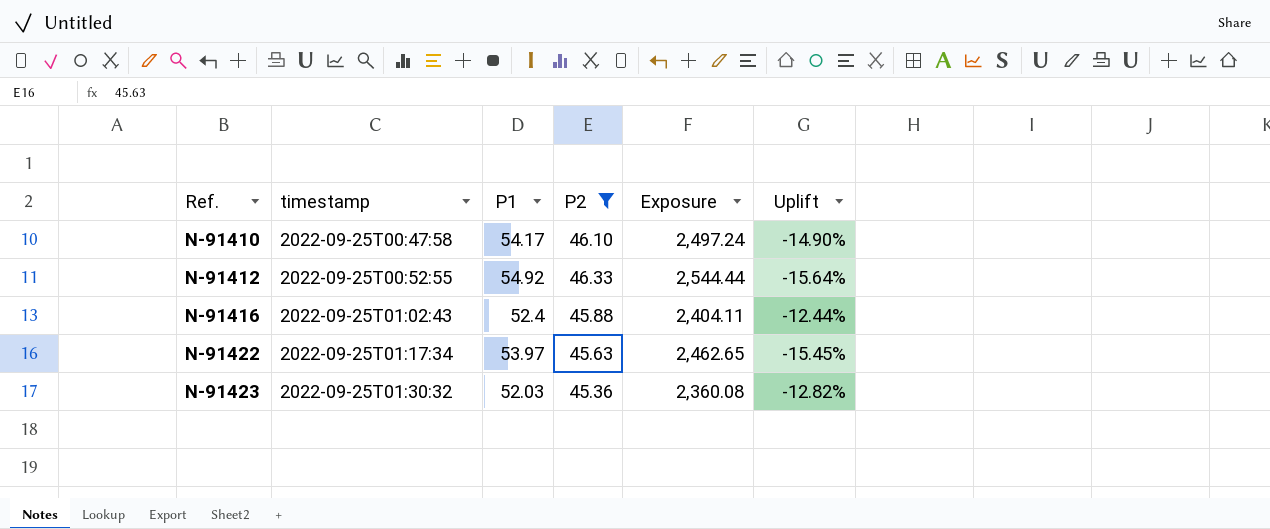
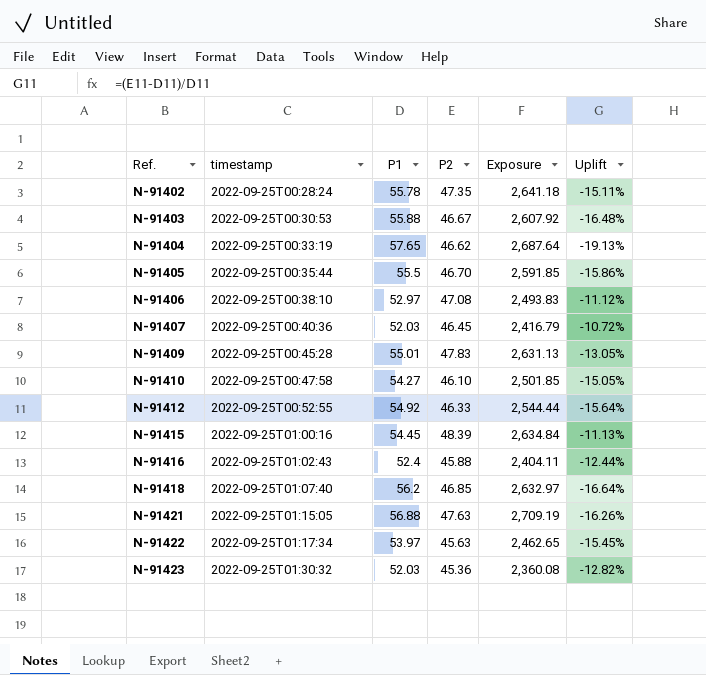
filter: P2 <= 46.33 -> none
N-91410 | P1: 54.17 -> 54.27
N-91410 | Exposure: 2,497.24 -> 2,501.85
N-91410 | Uplift: -14.90% -> -15.05%

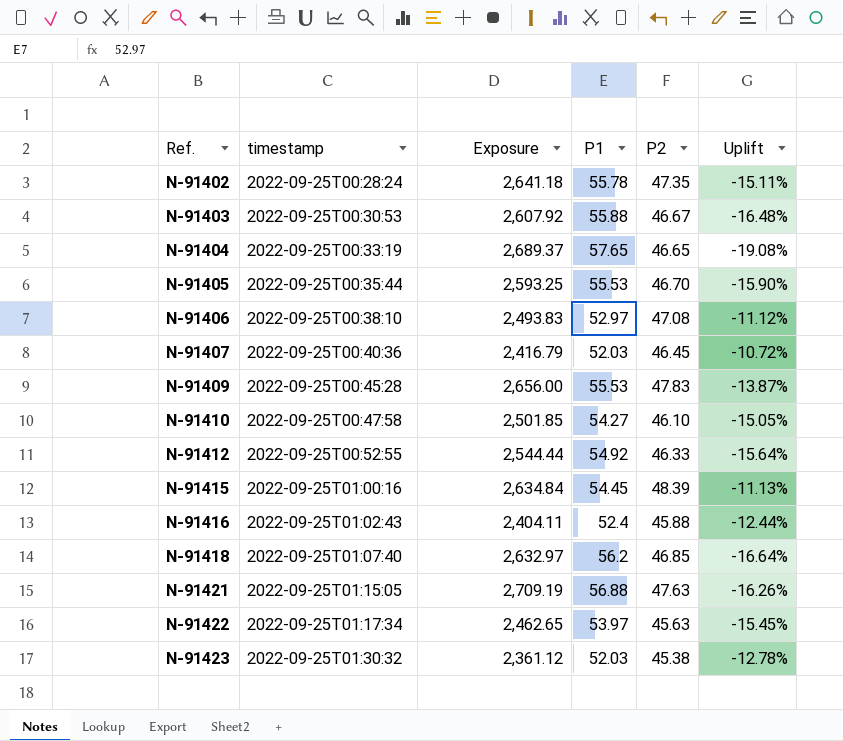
column Exposure | position: 5 -> 3
N-91404 | Exposure: 2,687.64 -> 2,689.37
N-91404 | P2: 46.62 -> 46.65
N-91404 | Uplift: -19.13% -> -19.08%
N-91405 | Exposure: 2,591.85 -> 2,593.25
N-91405 | P1: 55.5 -> 55.53
N-91405 | Uplift: -15.86% -> -15.90%
N-91409 | Exposure: 2,631.13 -> 2,656.00
N-91409 | P1: 55.01 -> 55.53
N-91409 | Uplift: -13.05% -> -13.87%
N-91423 | Exposure: 2,360.08 -> 2,361.12
N-91423 | P2: 45.36 -> 45.38
N-91423 | Uplift: -12.82% -> -12.78%

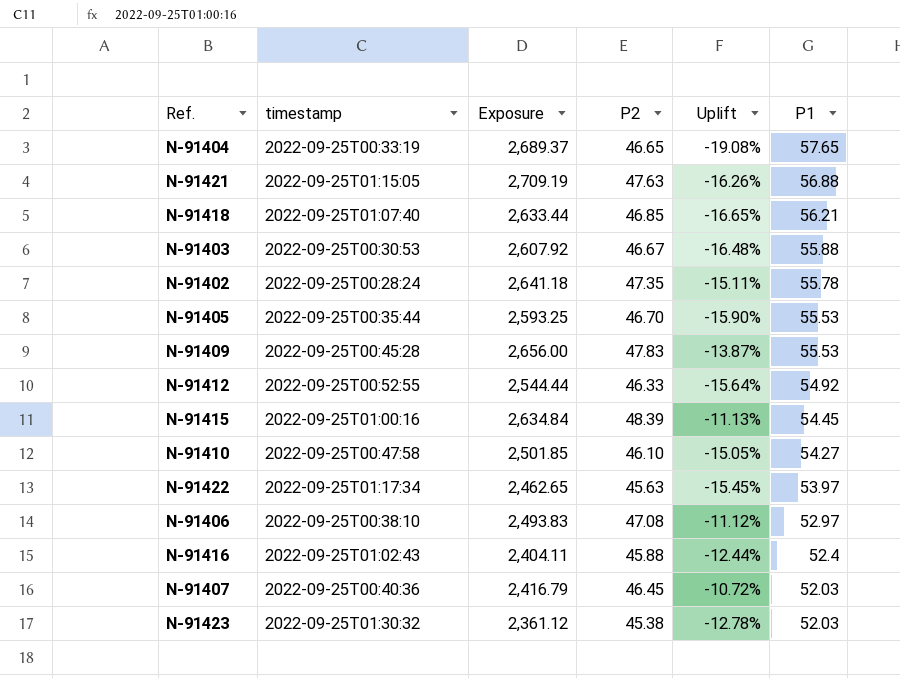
row order: Ref. ascending -> P1 descending
column P1 | position: 4 -> 6
N-91418 | Exposure: 2,632.97 -> 2,633.44
N-91418 | Uplift: -16.64% -> -16.65%
N-91418 | P1: 56.2 -> 56.21

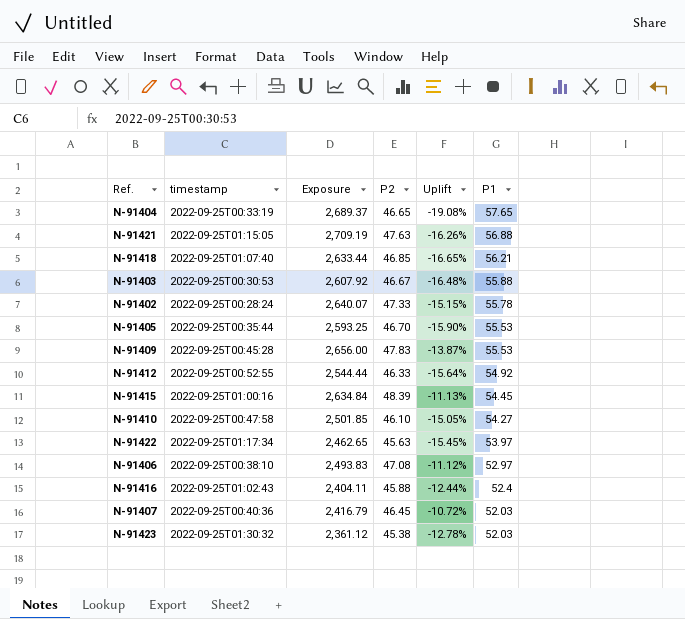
N-91402 | Exposure: 2,641.18 -> 2,640.07
N-91402 | P2: 47.35 -> 47.33
N-91402 | Uplift: -15.11% -> -15.15%

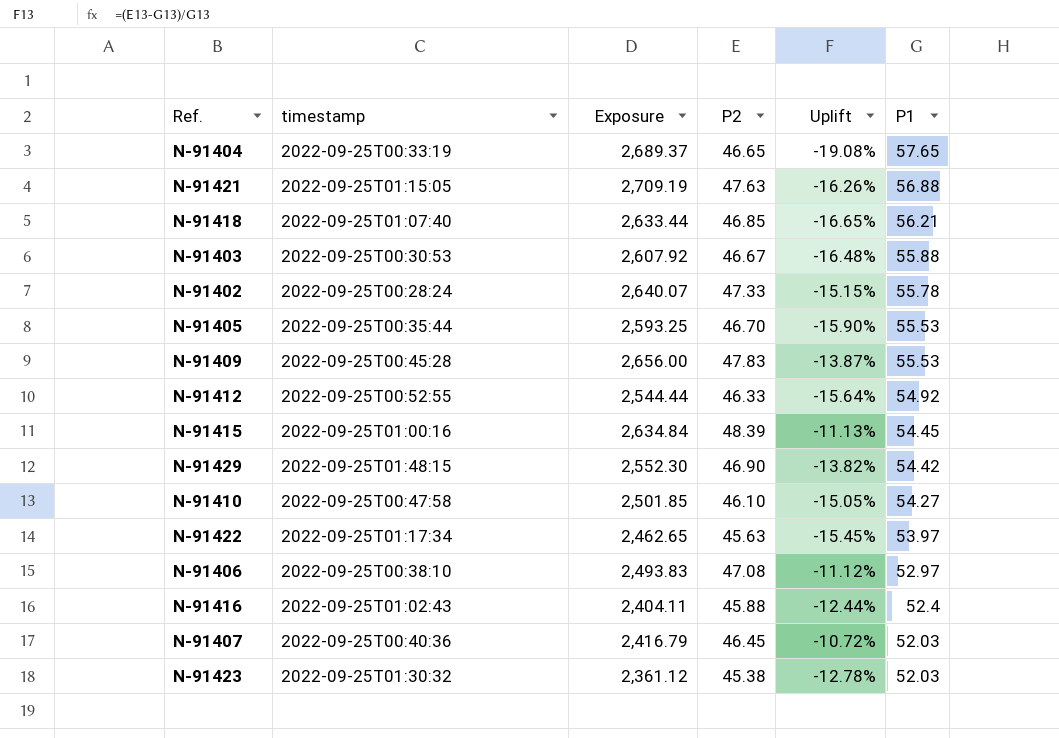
row N-91429: none -> 2022-09-25T01:48:15 | 2,552.30 | 46.90 | -13.82% | 54.42

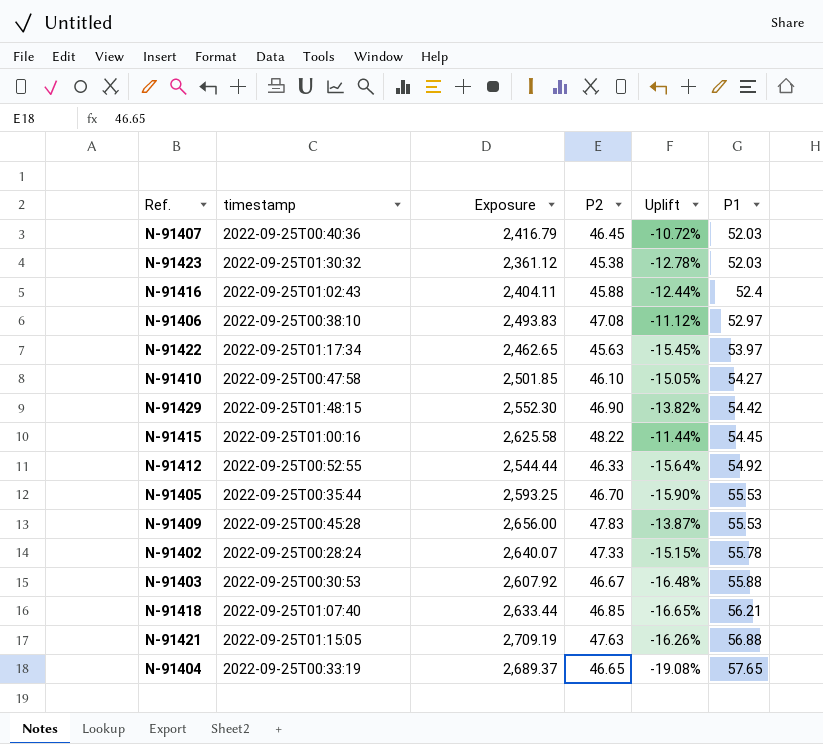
row order: P1 descending -> P1 ascending
N-91415 | Exposure: 2,634.84 -> 2,625.58
N-91415 | P2: 48.39 -> 48.22
N-91415 | Uplift: -11.13% -> -11.44%

